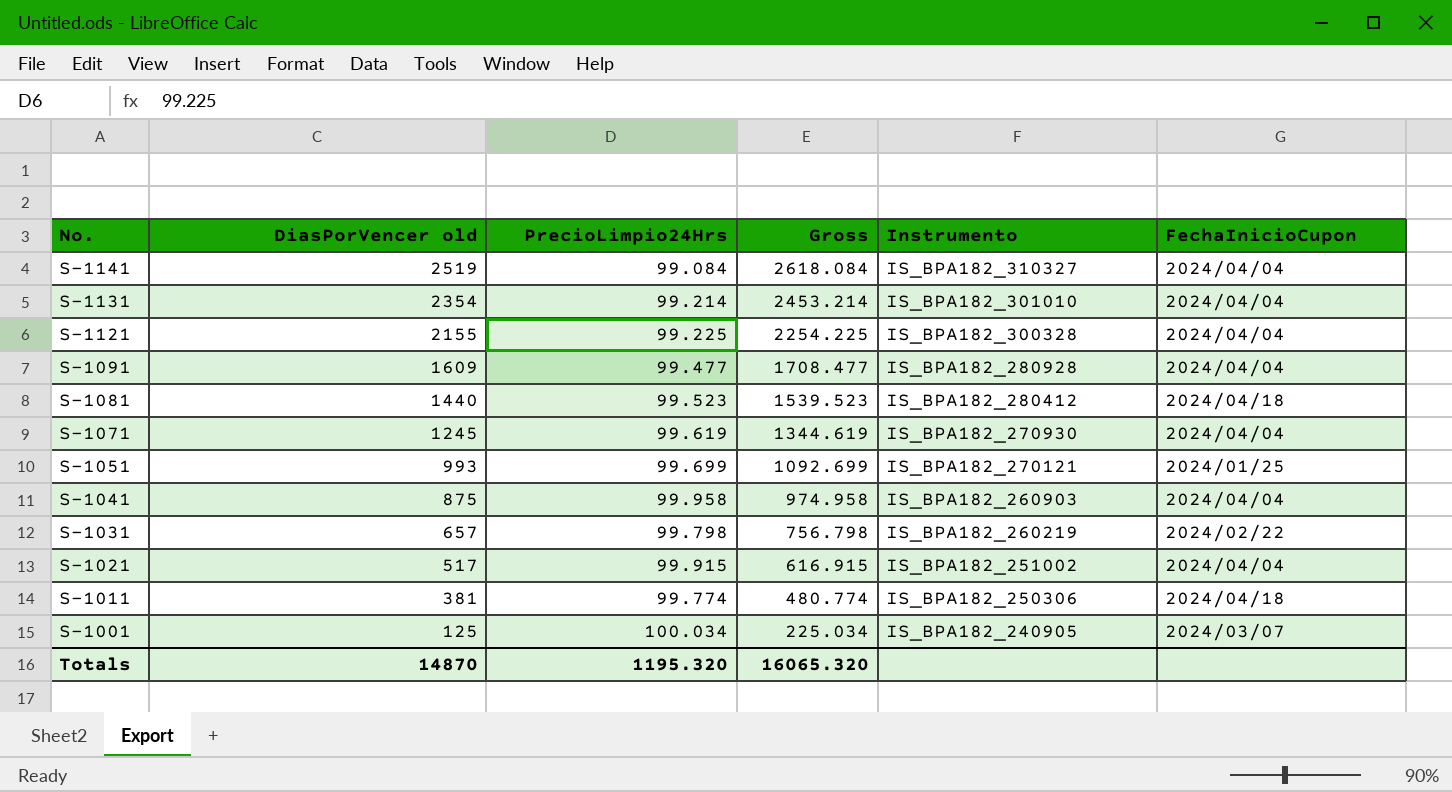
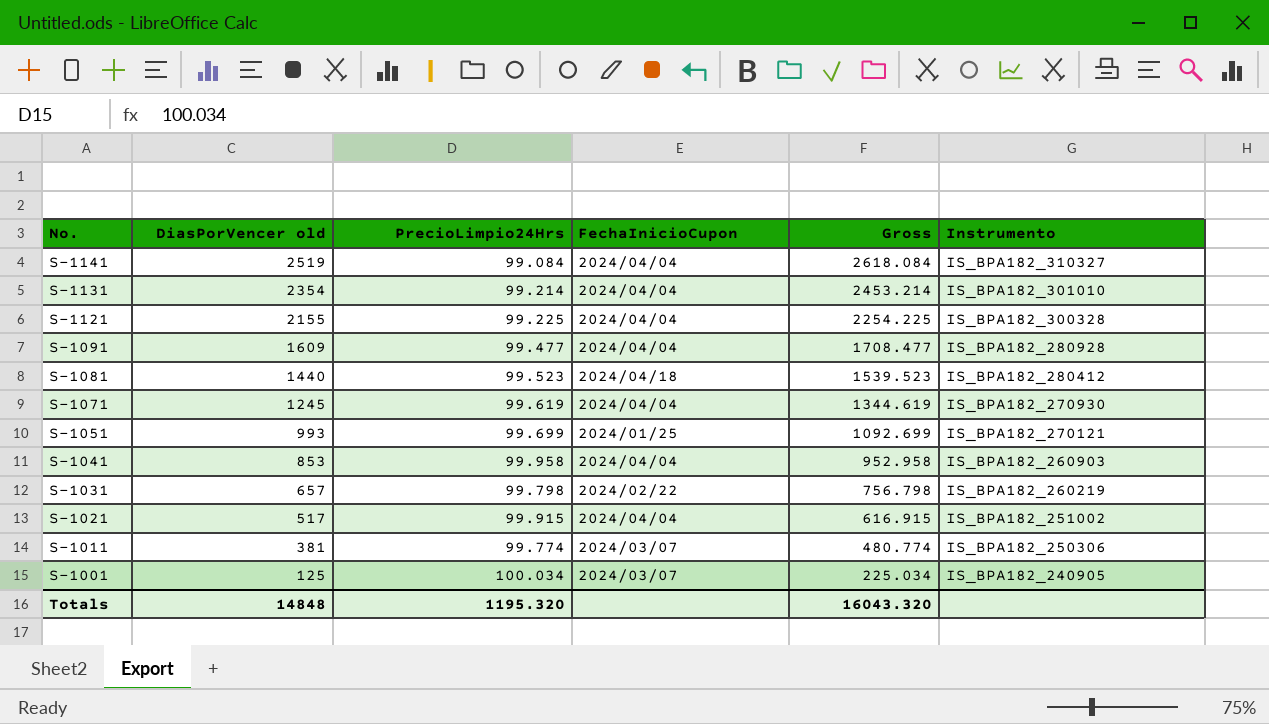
column FechaInicioCupon | position: 6 -> 4
S-1041 | DiasPorVencer old: 875 -> 853
S-1041 | Gross: 974.958 -> 952.958
S-1011 | FechaInicioCupon: 2024/04/18 -> 2024/03/07
Totals | DiasPorVencer old: 14870 -> 14848
Totals | Gross: 16065.320 -> 16043.320

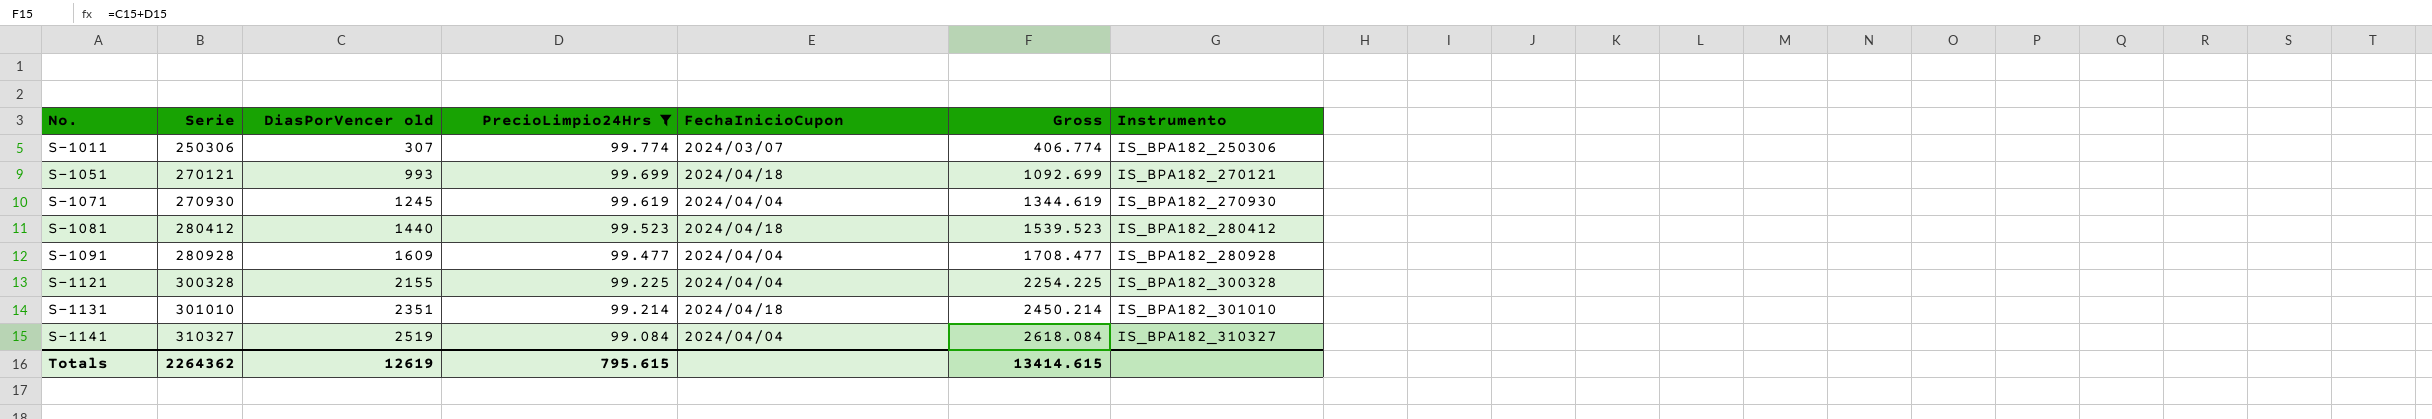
filter: none -> PrecioLimpio24Hrs <= 99.774
row order: No. descending -> No. ascending
column Serie | position: none -> 2
S-1011 | DiasPorVencer old: 381 -> 307
S-1011 | Gross: 480.774 -> 406.774
S-1051 | FechaInicioCupon: 2024/01/25 -> 2024/04/18
S-1131 | DiasPorVencer old: 2354 -> 2351
S-1131 | FechaInicioCupon: 2024/04/04 -> 2024/04/18
S-1131 | Gross: 2453.214 -> 2450.214
Totals | DiasPorVencer old: 14848 -> 12619
Totals | PrecioLimpio24Hrs: 1195.320 -> 795.615
Totals | Gross: 16043.320 -> 13414.615

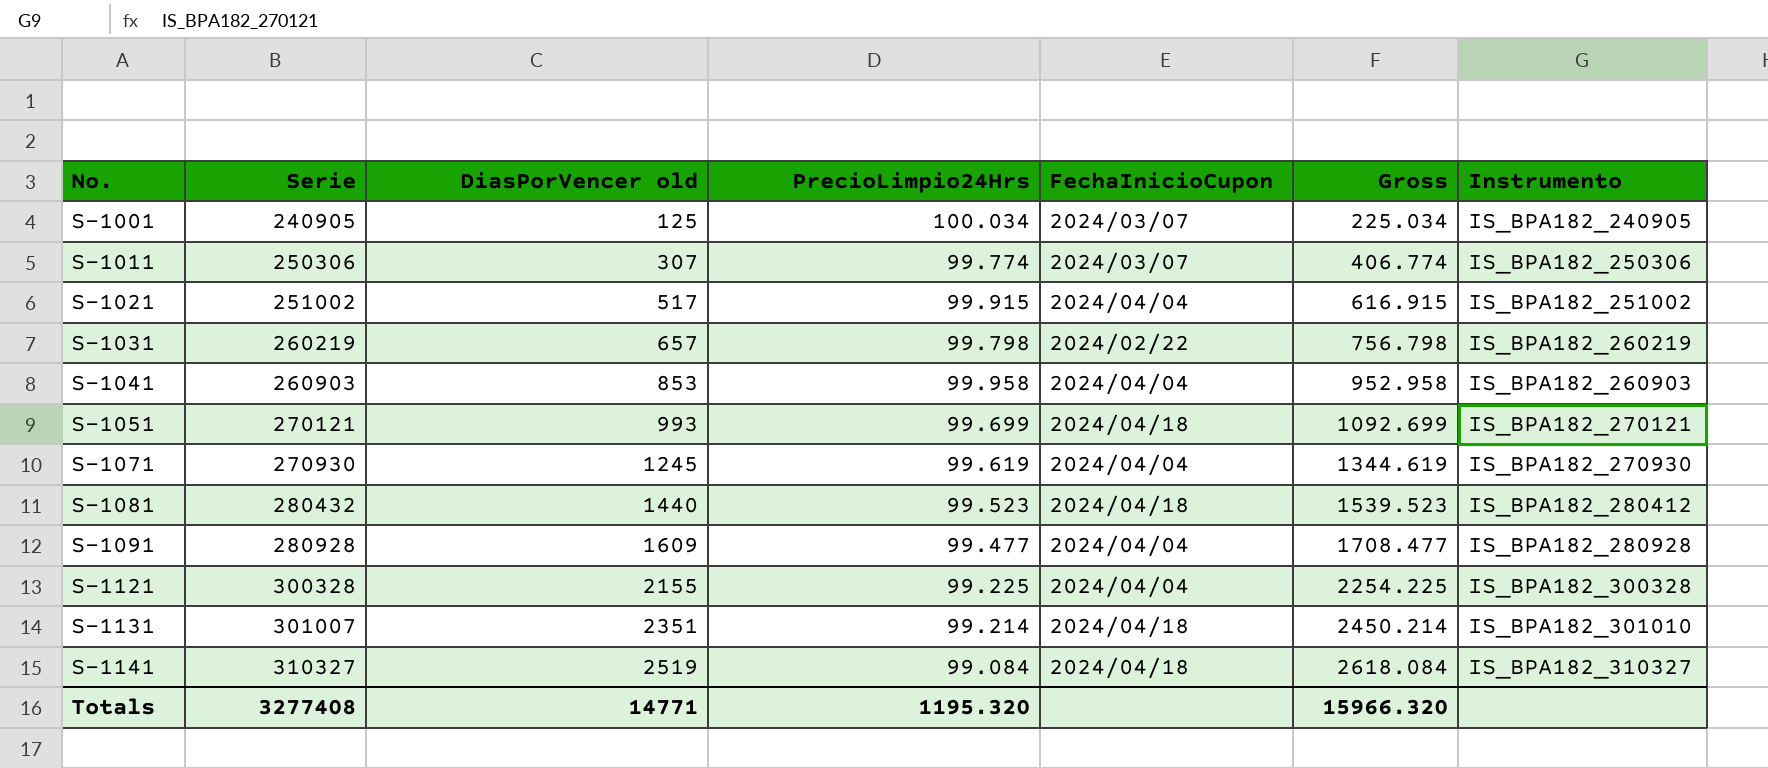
filter: PrecioLimpio24Hrs <= 99.774 -> none
S-1081 | Serie: 280412 -> 280432
S-1131 | Serie: 301010 -> 301007
S-1141 | FechaInicioCupon: 2024/04/04 -> 2024/04/18
Totals | Serie: 2264362 -> 3277408
Totals | DiasPorVencer old: 12619 -> 14771
Totals | PrecioLimpio24Hrs: 795.615 -> 1195.320
Totals | Gross: 13414.615 -> 15966.320

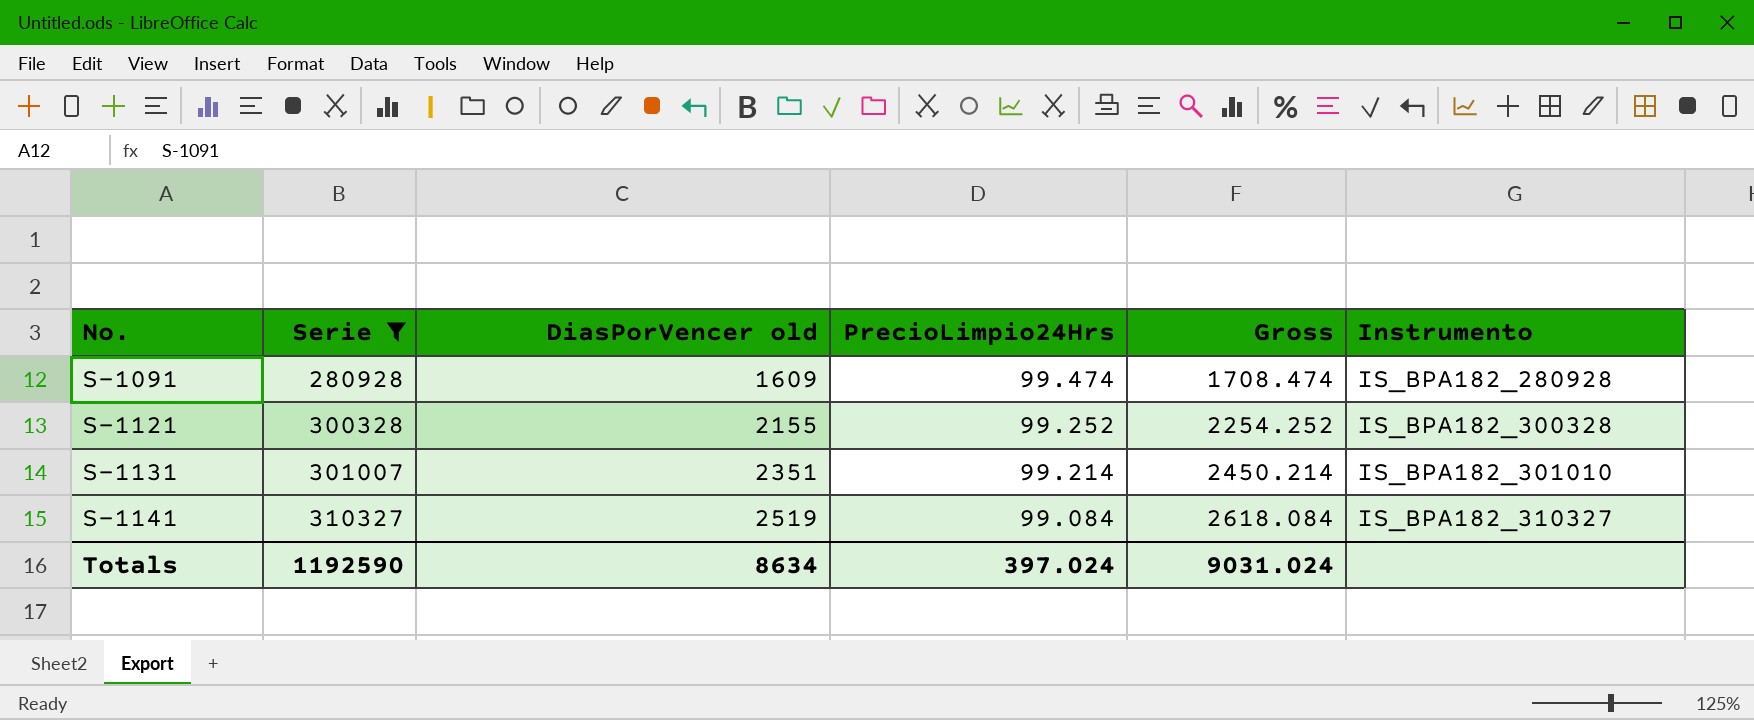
filter: none -> Serie >= 280928
column FechaInicioCupon | position: 5 -> none
S-1091 | PrecioLimpio24Hrs: 99.477 -> 99.474
S-1091 | Gross: 1708.477 -> 1708.474
S-1121 | PrecioLimpio24Hrs: 99.225 -> 99.252
S-1121 | Gross: 2254.225 -> 2254.252
Totals | Serie: 3277408 -> 1192590
Totals | DiasPorVencer old: 14771 -> 8634
Totals | PrecioLimpio24Hrs: 1195.320 -> 397.024
Totals | Gross: 15966.320 -> 9031.024

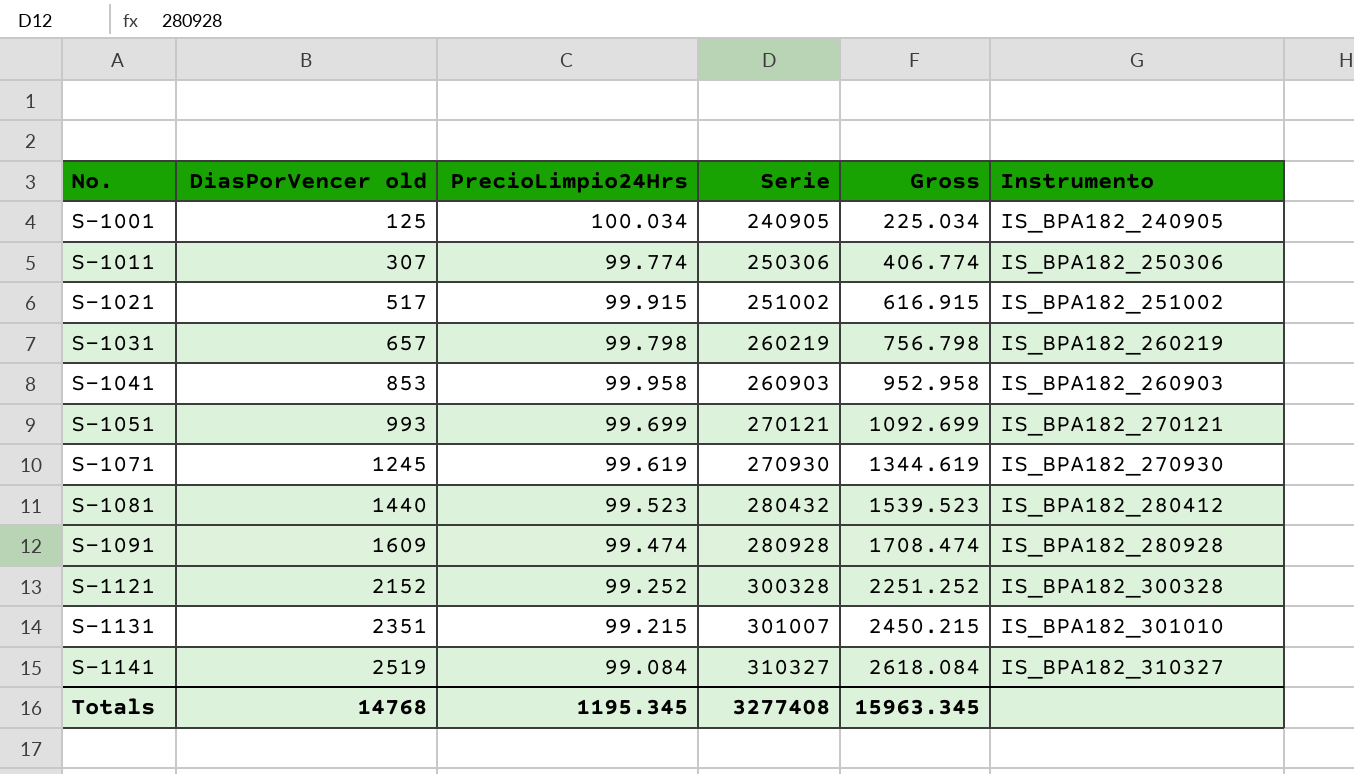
filter: Serie >= 280928 -> none
column Serie | position: 2 -> 4
S-1121 | DiasPorVencer old: 2155 -> 2152
S-1121 | Gross: 2254.252 -> 2251.252
S-1131 | PrecioLimpio24Hrs: 99.214 -> 99.215
S-1131 | Gross: 2450.214 -> 2450.215
Totals | DiasPorVencer old: 8634 -> 14768
Totals | PrecioLimpio24Hrs: 397.024 -> 1195.345
Totals | Serie: 1192590 -> 3277408
Totals | Gross: 9031.024 -> 15963.345

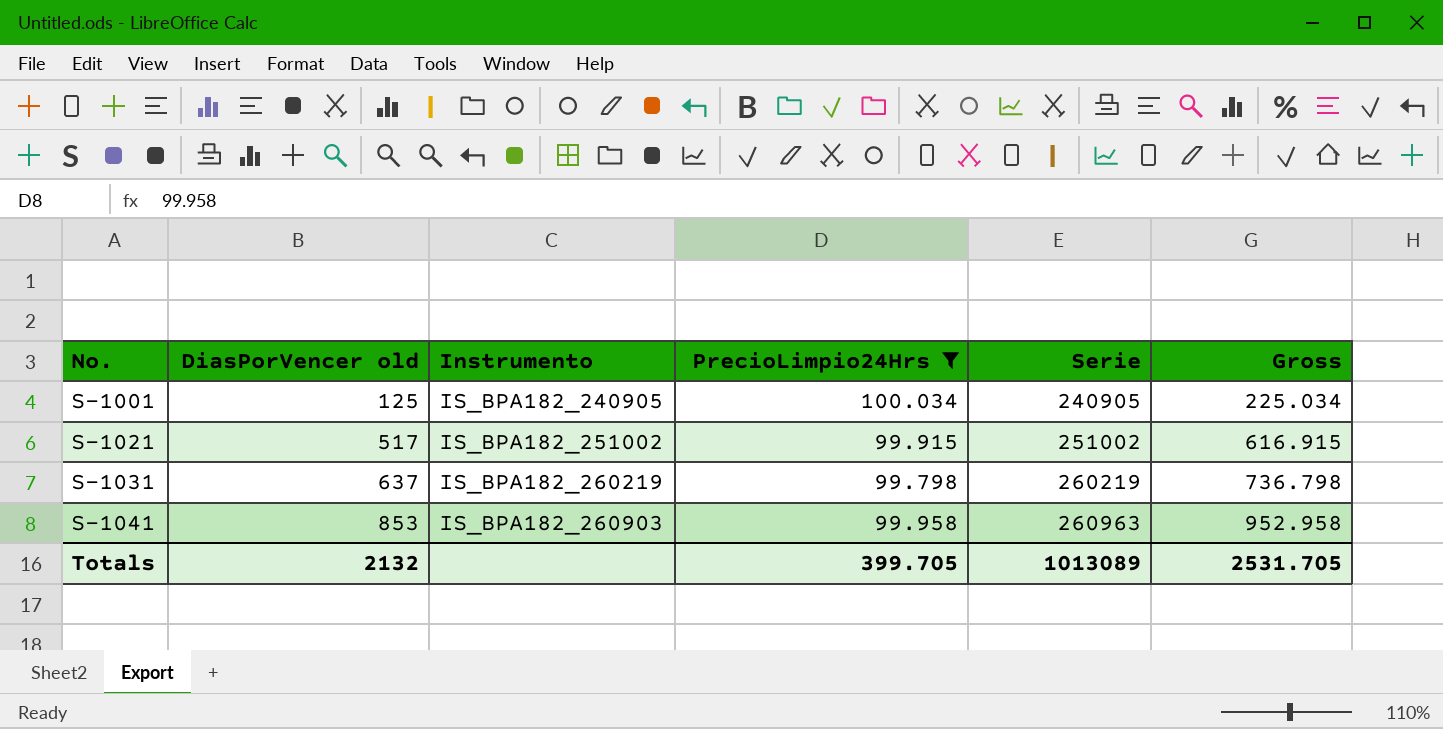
filter: none -> PrecioLimpio24Hrs >= 99.798
column Instrumento | position: 6 -> 3
S-1031 | DiasPorVencer old: 657 -> 637
S-1031 | Gross: 756.798 -> 736.798
S-1041 | Serie: 260903 -> 260963
Totals | DiasPorVencer old: 14768 -> 2132
Totals | PrecioLimpio24Hrs: 1195.345 -> 399.705
Totals | Serie: 3277408 -> 1013089
Totals | Gross: 15963.345 -> 2531.705

